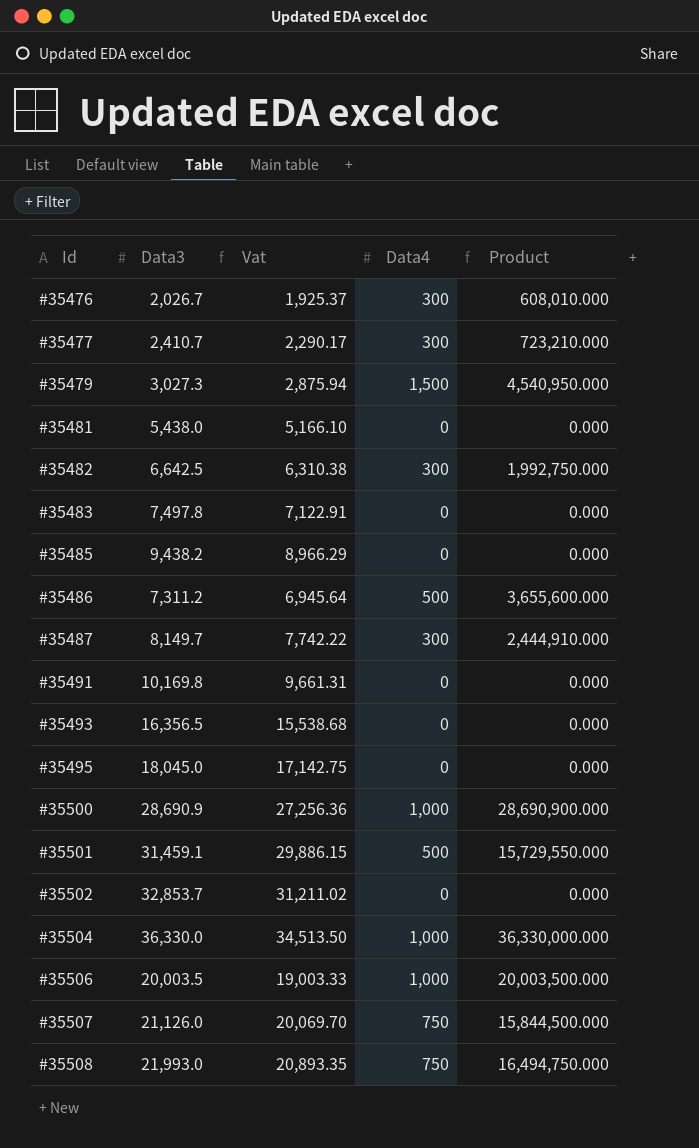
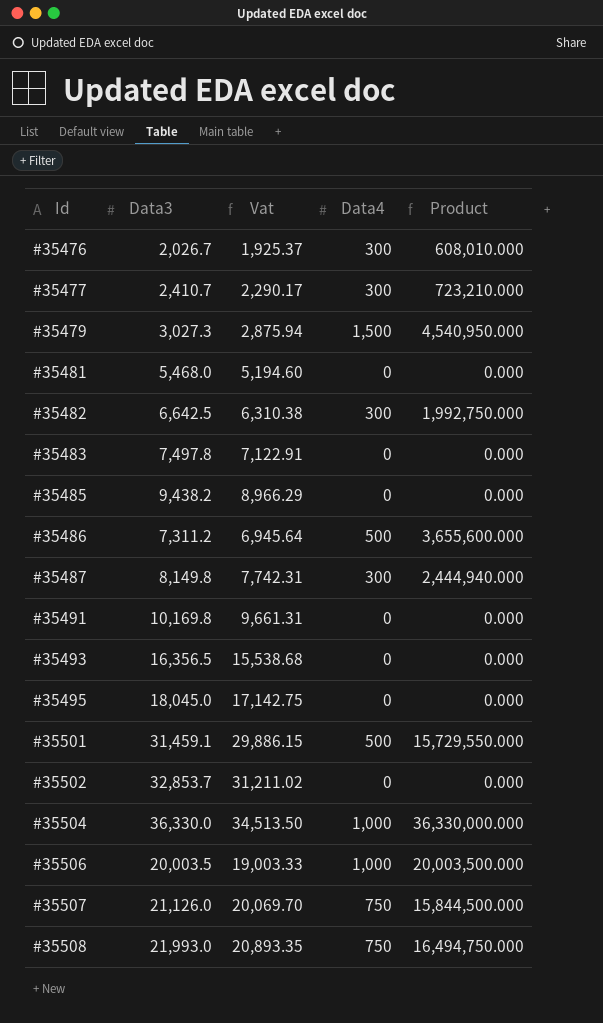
row #35500: 28,690.9 | 27,256.36 | 1,000 | 28,690,900.000 -> none
#35481 | Data3: 5,438.0 -> 5,468.0
#35481 | Vat: 5,166.10 -> 5,194.60
#35487 | Data3: 8,149.7 -> 8,149.8
#35487 | Vat: 7,742.22 -> 7,742.31
#35487 | Product: 2,444,910.000 -> 2,444,940.000

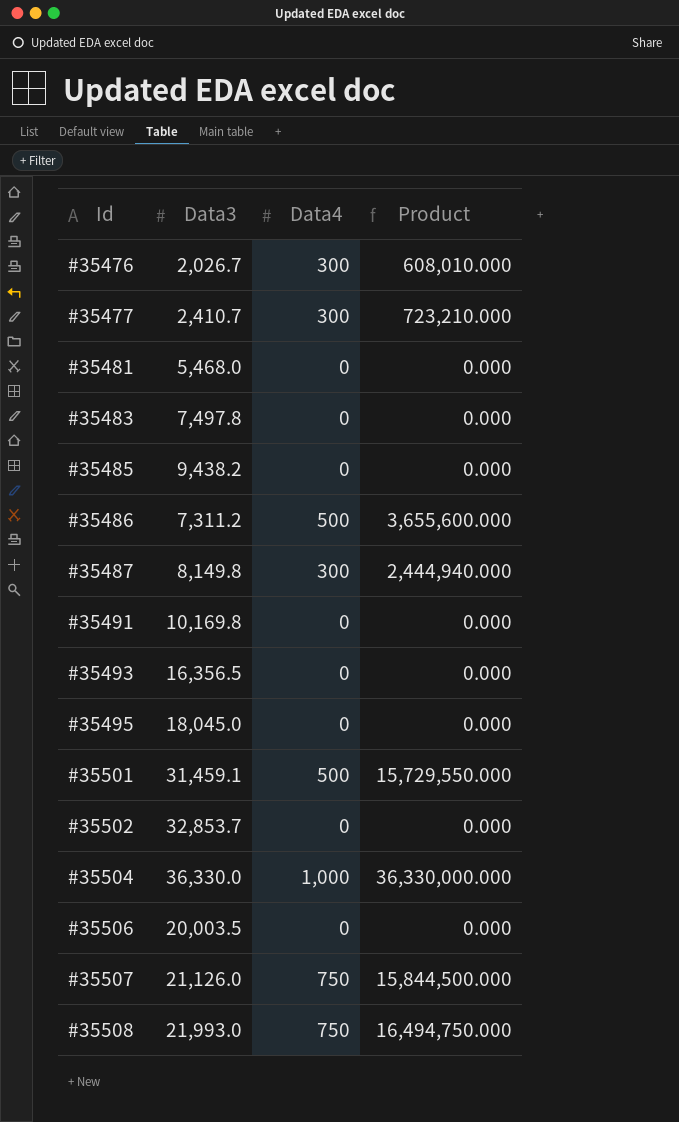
column Vat | formula: [Data3] * 0.95 -> none
row #35479: 3,027.3 | 2,875.94 | 1,500 | 4,540,950.000 -> none
row #35482: 6,642.5 | 6,310.38 | 300 | 1,992,750.000 -> none
#35506 | Data4: 1,000 -> 0
#35506 | Product: 20,003,500.000 -> 0.000

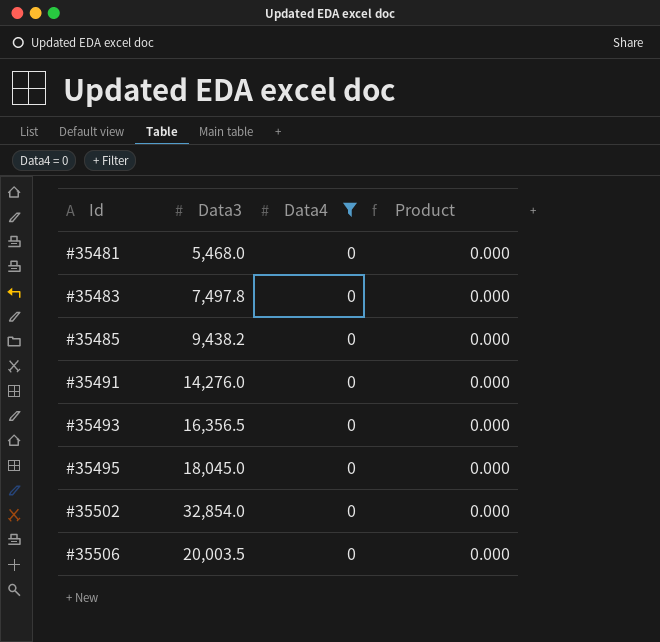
filter: none -> Data4 = 0
#35491 | Data3: 10,169.8 -> 14,276.0
#35502 | Data3: 32,853.7 -> 32,854.0

